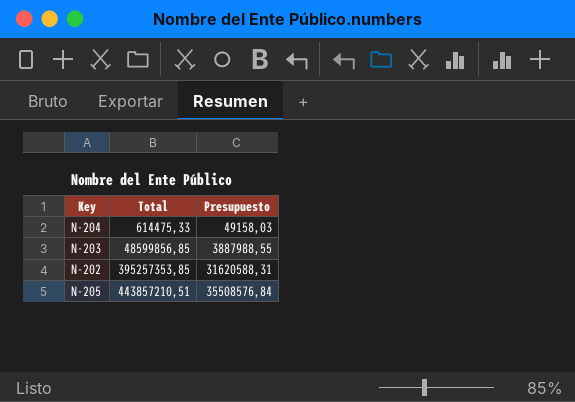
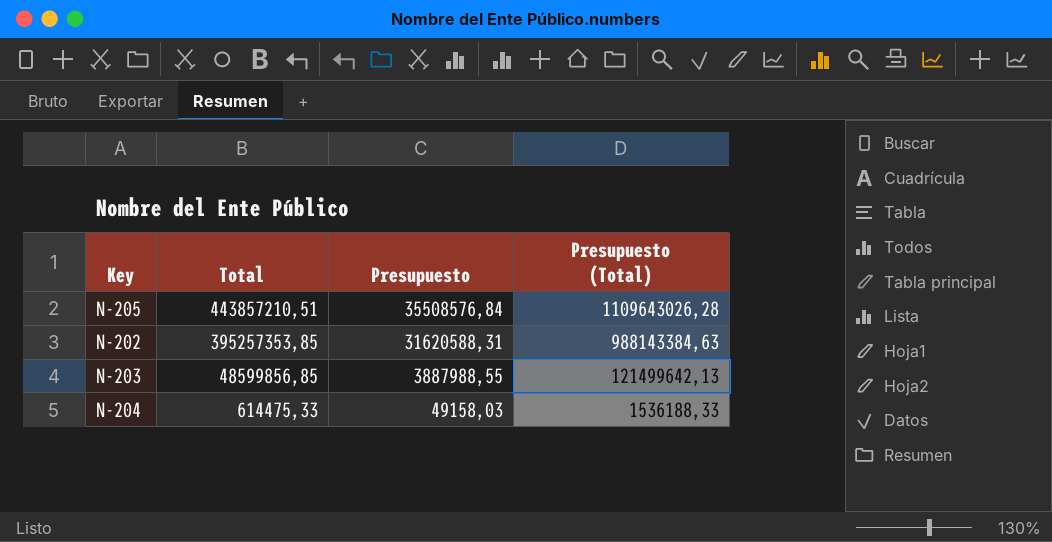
row order: Total ascending -> Total descending
column Presupuesto (Total) | formula: none -> [Total] * 2,5

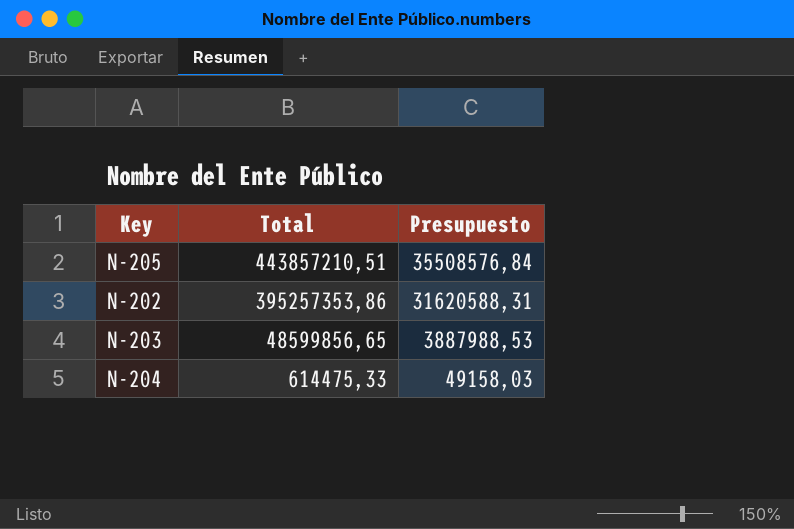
column Presupuesto (Total) | formula: [Total] * 2,5 -> none
N-202 | Total: 395257353,85 -> 395257353,86
N-203 | Total: 48599856,85 -> 48599856,65
N-203 | Presupuesto: 3887988,55 -> 3887988,53

